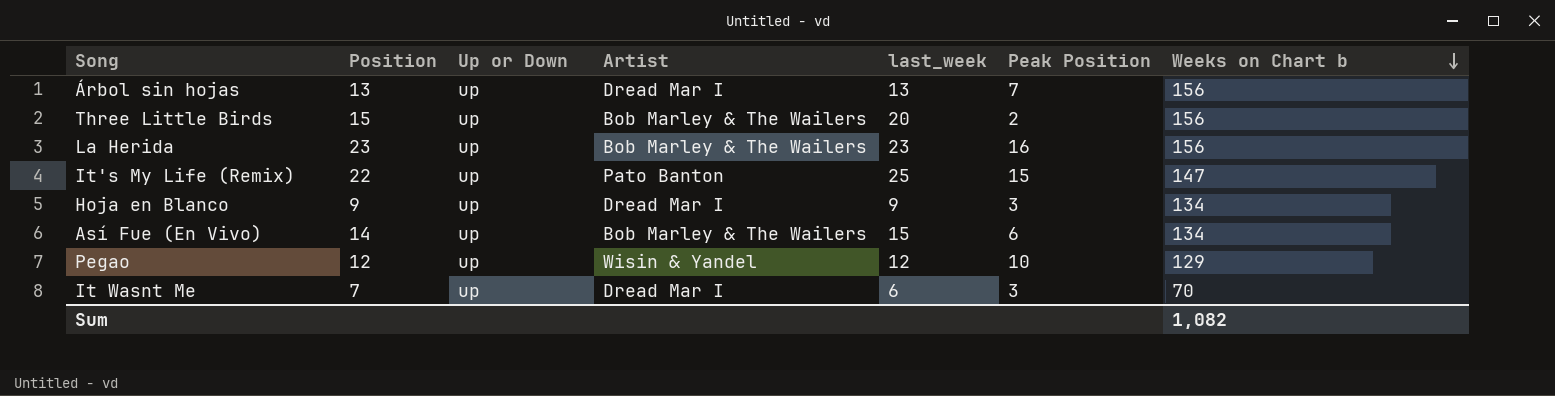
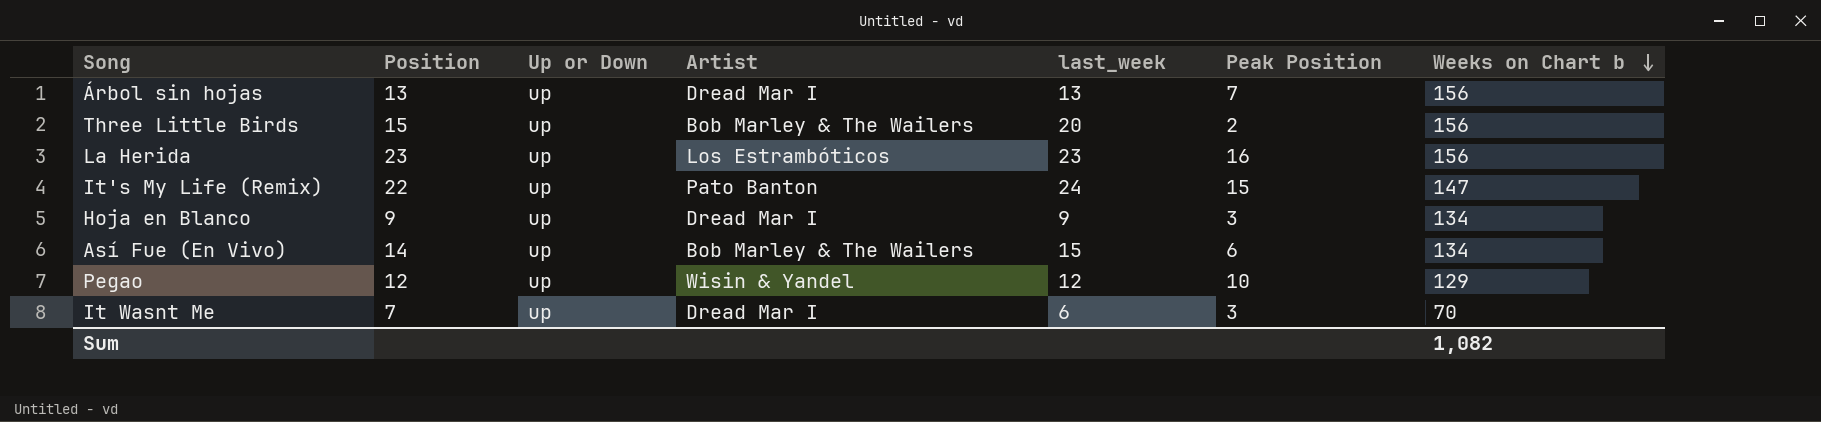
La Herida | Artist: Bob Marley & The Wailers -> Los Estrambóticos
It's My Life (Remix) | last_week: 25 -> 24

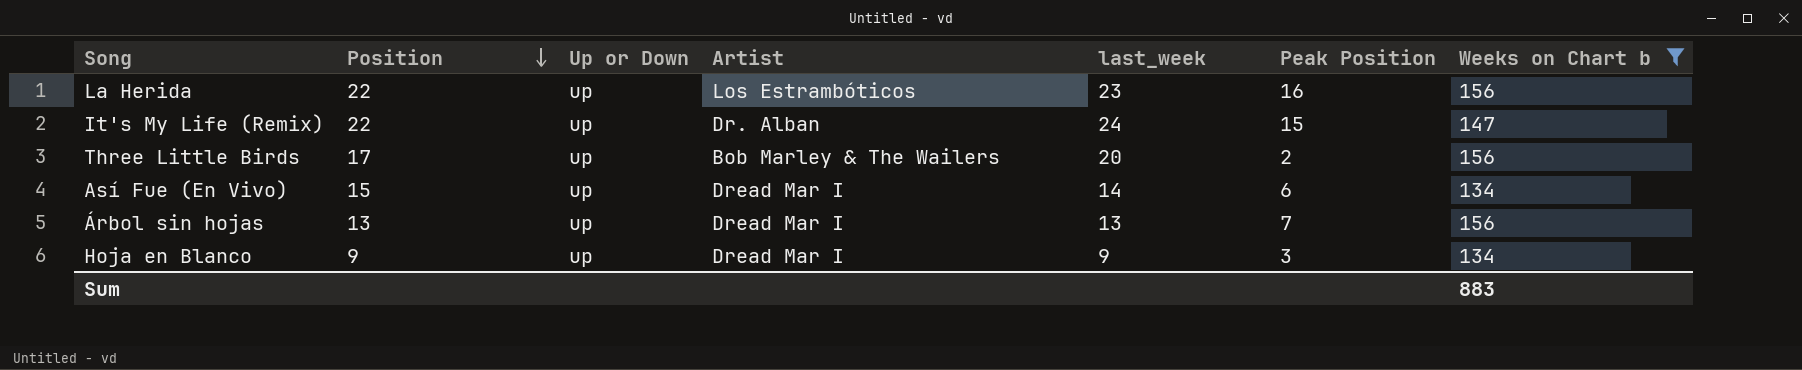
filter: none -> Weeks on Chart b >= 134
row order: Weeks on Chart b descending -> Position descending
La Herida | Position: 23 -> 22
It's My Life (Remix) | Artist: Pato Banton -> Dr. Alban
Three Little Birds | Position: 15 -> 17
Así Fue (En Vivo) | Position: 14 -> 15
Así Fue (En Vivo) | Artist: Bob Marley & The Wailers -> Dread Mar I
Así Fue (En Vivo) | last_week: 15 -> 14
Sum | Weeks on Chart b: 1,082 -> 883

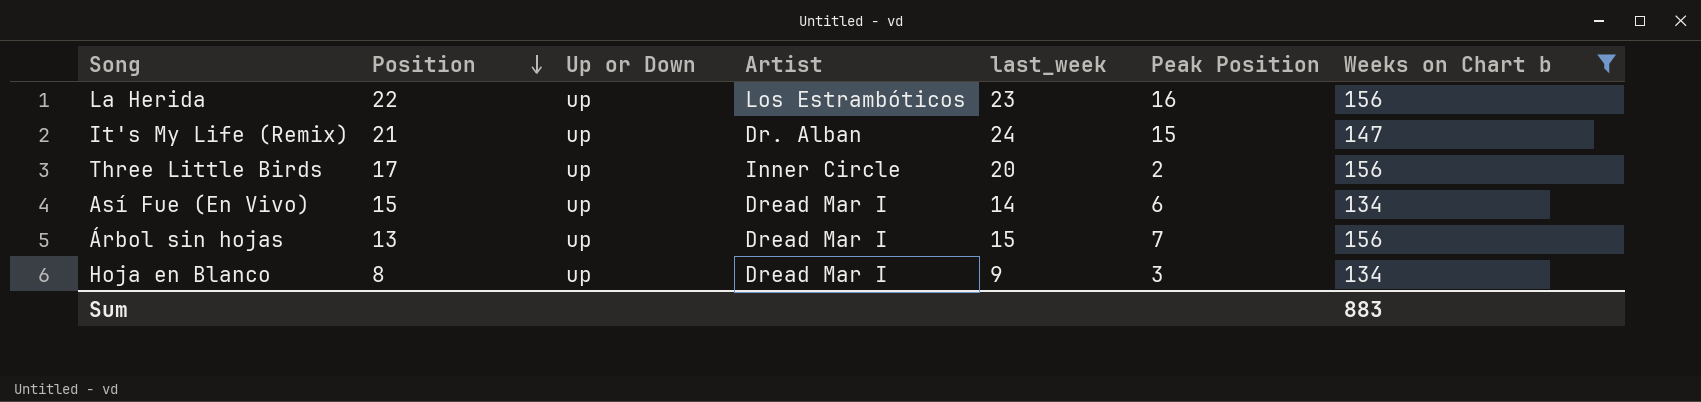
It's My Life (Remix) | Position: 22 -> 21
Three Little Birds | Artist: Bob Marley & The Wailers -> Inner Circle
Árbol sin hojas | last_week: 13 -> 15
Hoja en Blanco | Position: 9 -> 8

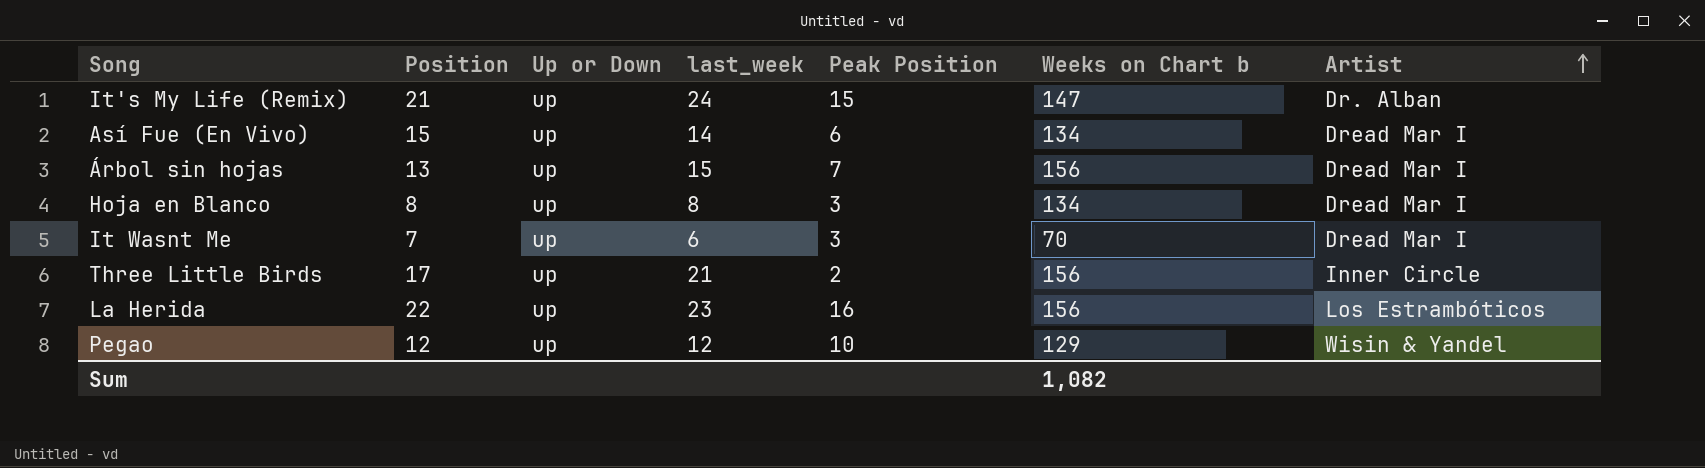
filter: Weeks on Chart b >= 134 -> none
row order: Position descending -> Artist ascending
column Artist | position: 4 -> 7
Hoja en Blanco | last_week: 9 -> 8
Three Little Birds | last_week: 20 -> 21
Sum | Weeks on Chart b: 883 -> 1,082

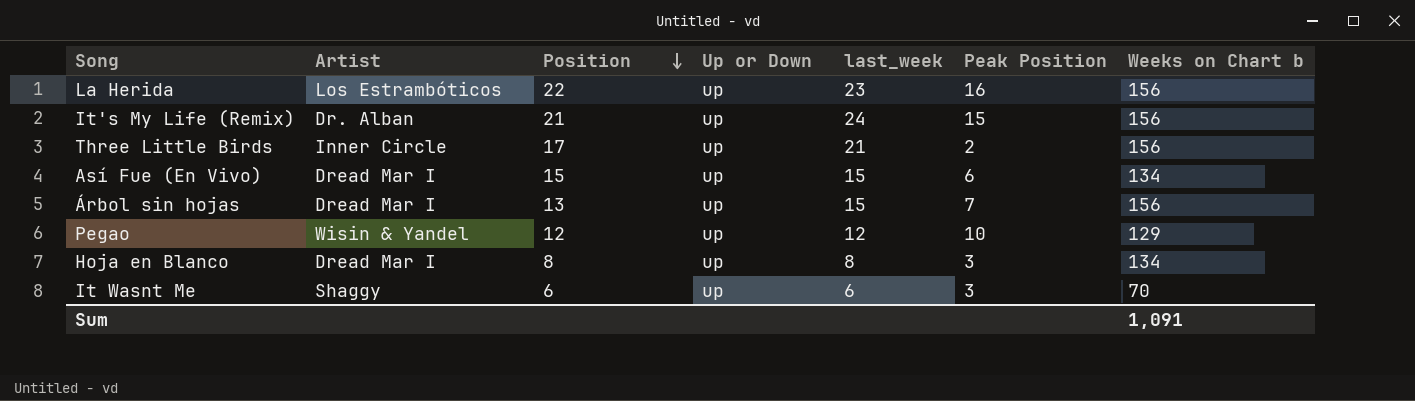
row order: Artist ascending -> Position descending
column Artist | position: 7 -> 2
It's My Life (Remix) | Weeks on Chart b: 147 -> 156
Así Fue (En Vivo) | last_week: 14 -> 15
It Wasnt Me | Artist: Dread Mar I -> Shaggy
It Wasnt Me | Position: 7 -> 6
Sum | Weeks on Chart b: 1,082 -> 1,091

